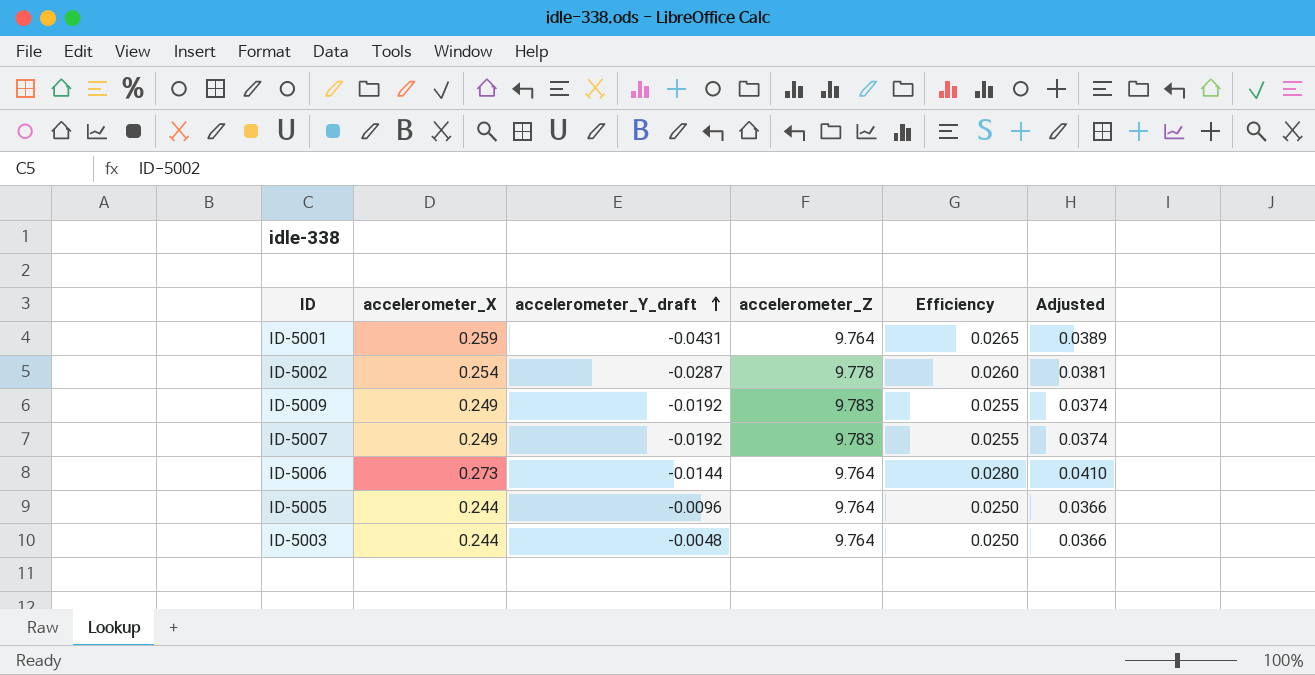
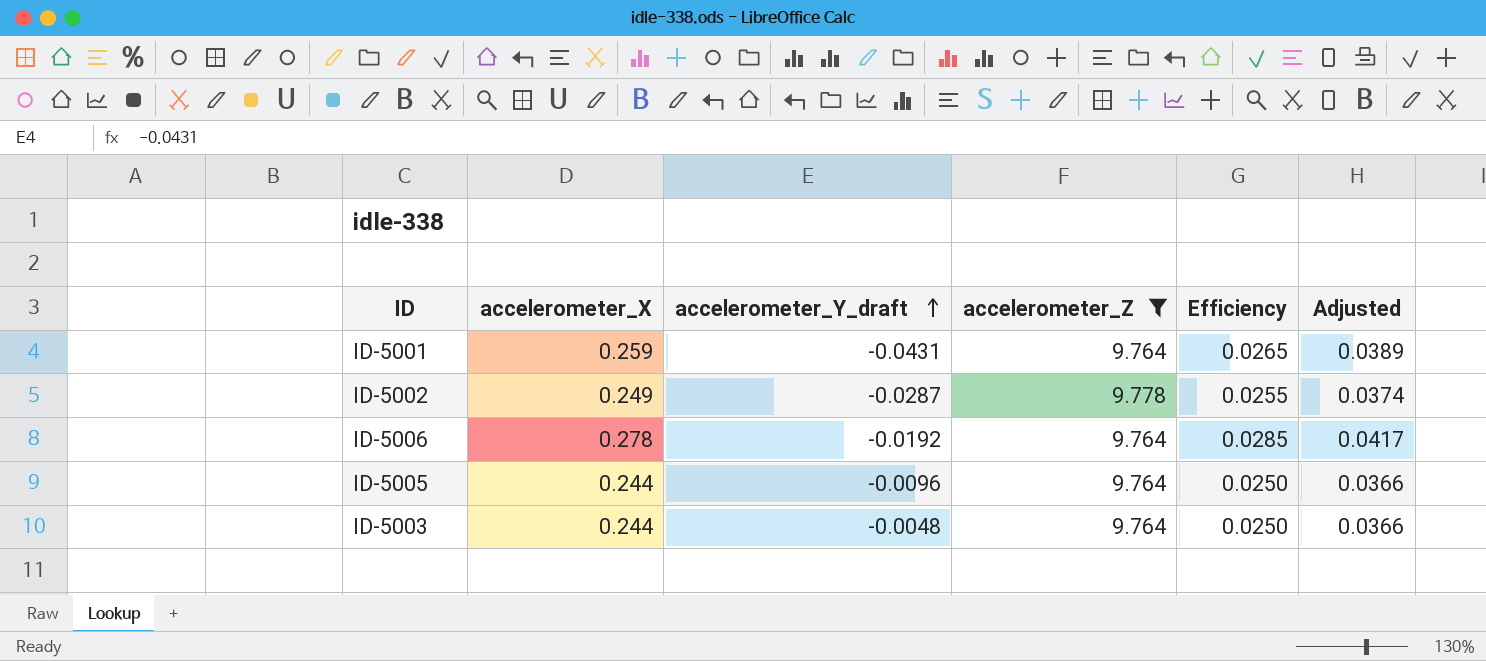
filter: none -> accelerometer_Z != 9.783
ID-5002 | accelerometer_X: 0.254 -> 0.249
ID-5002 | Efficiency: 0.0260 -> 0.0255
ID-5002 | Adjusted: 0.0381 -> 0.0374
ID-5006 | accelerometer_X: 0.273 -> 0.278
ID-5006 | accelerometer_Y_draft: -0.0144 -> -0.0192
ID-5006 | Efficiency: 0.0280 -> 0.0285
ID-5006 | Adjusted: 0.0410 -> 0.0417

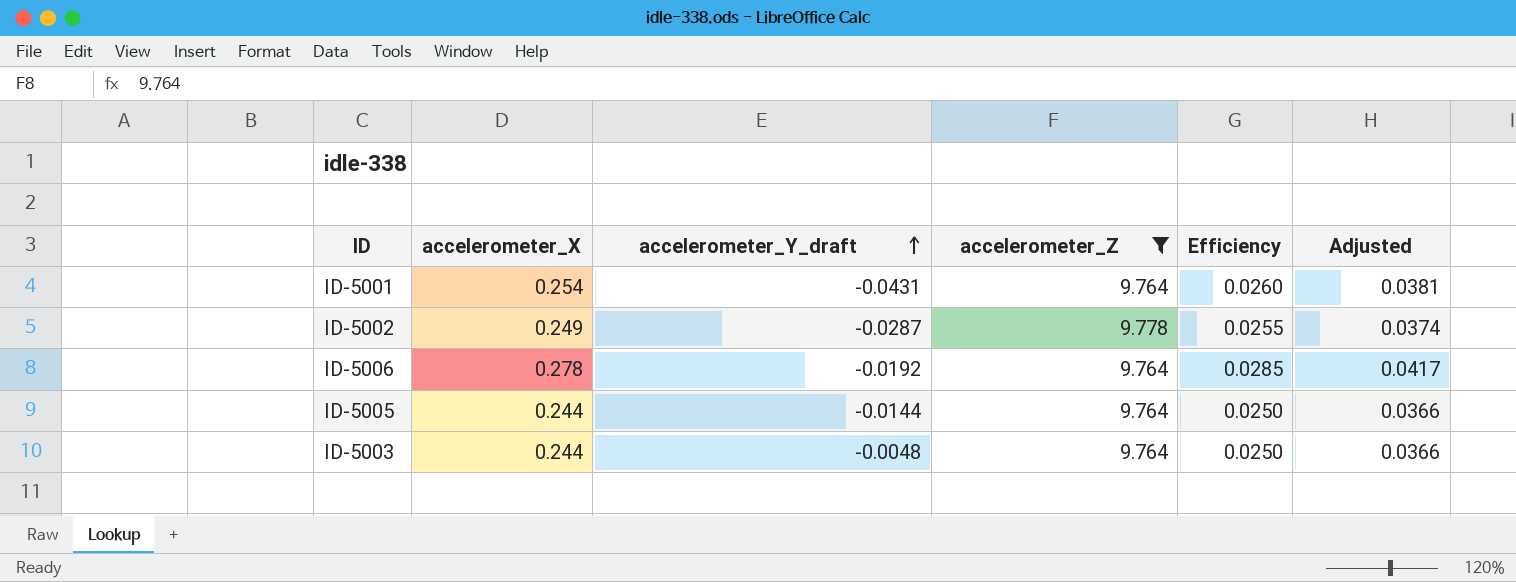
ID-5001 | accelerometer_X: 0.259 -> 0.254
ID-5001 | Efficiency: 0.0265 -> 0.0260
ID-5001 | Adjusted: 0.0389 -> 0.0381
ID-5005 | accelerometer_Y_draft: -0.0096 -> -0.0144

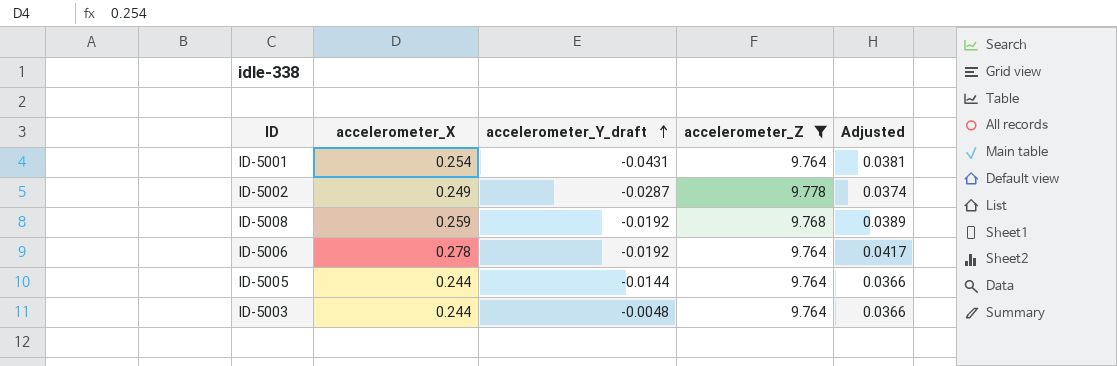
column Efficiency | formula: [accelerometer_X] / [accelerometer_Z] -> none
row ID-5008: none -> 0.259 | -0.0192 | 9.768 | 0.0389

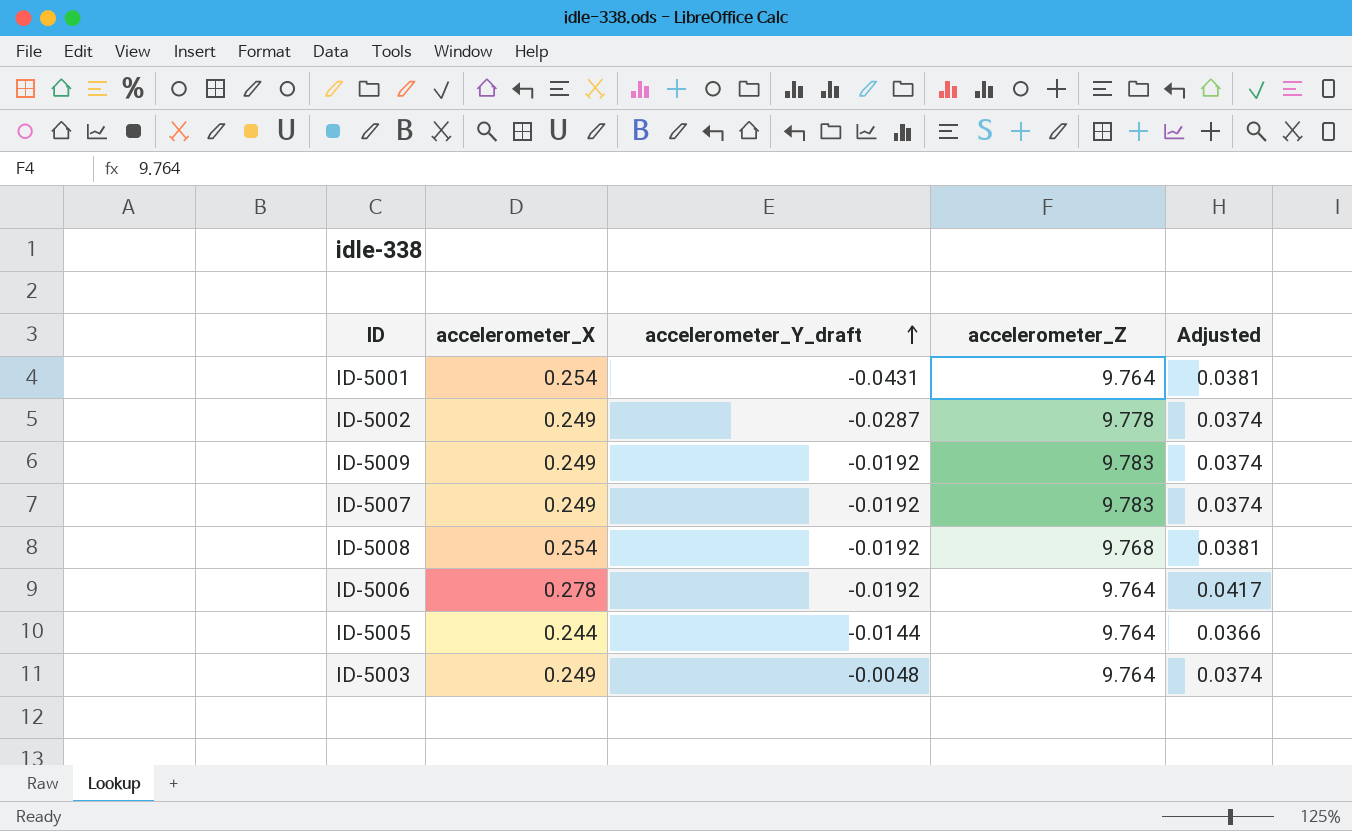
filter: accelerometer_Z != 9.783 -> none
ID-5008 | accelerometer_X: 0.259 -> 0.254
ID-5008 | Adjusted: 0.0389 -> 0.0381
ID-5003 | accelerometer_X: 0.244 -> 0.249
ID-5003 | Adjusted: 0.0366 -> 0.0374

